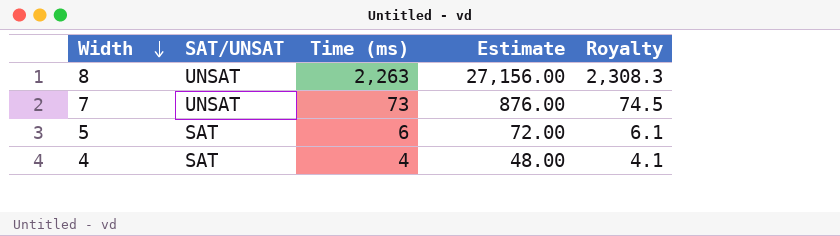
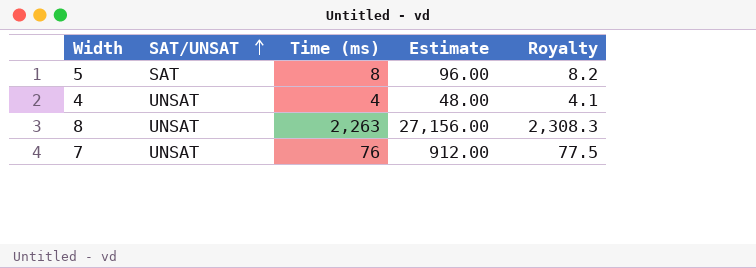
row order: Width descending -> SAT/UNSAT ascending
5 | Time (ms): 6 -> 8
5 | Estimate: 72.00 -> 96.00
5 | Royalty: 6.1 -> 8.2
4 | SAT/UNSAT: SAT -> UNSAT
7 | Time (ms): 73 -> 76
7 | Estimate: 876.00 -> 912.00
7 | Royalty: 74.5 -> 77.5

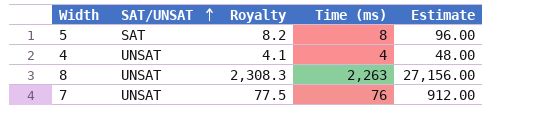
column Royalty | position: 5 -> 3

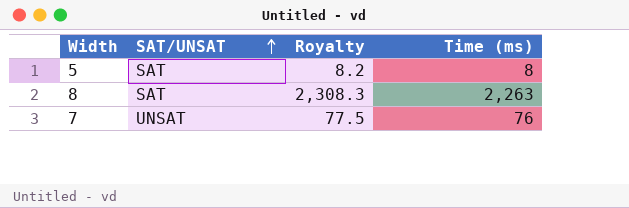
column Estimate | formula: [Time (ms)] * 12 -> none
row 4: UNSAT | 4.1 | 4 | 48.00 -> none
8 | SAT/UNSAT: UNSAT -> SAT

